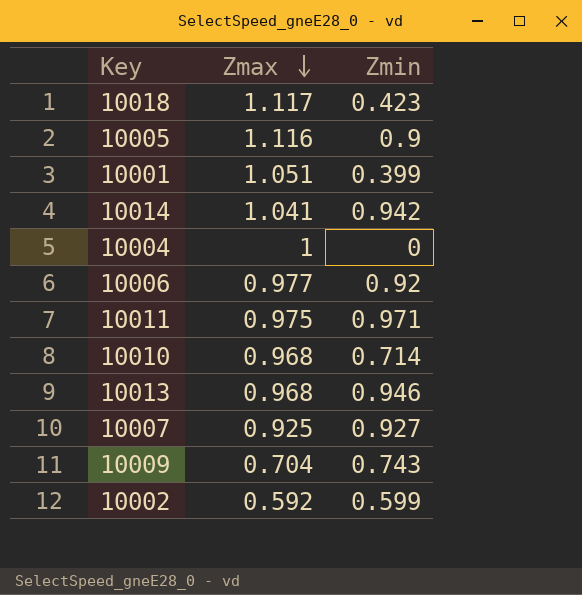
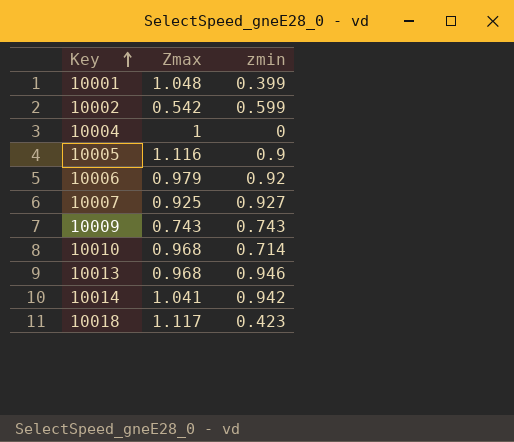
row order: Zmax descending -> Key ascending
column name: Zmin -> zmin
row 10011: 0.975 | 0.971 -> none
10001 | Zmax: 1.051 -> 1.048
10002 | Zmax: 0.592 -> 0.542
10006 | Zmax: 0.977 -> 0.979
10009 | Zmax: 0.704 -> 0.743

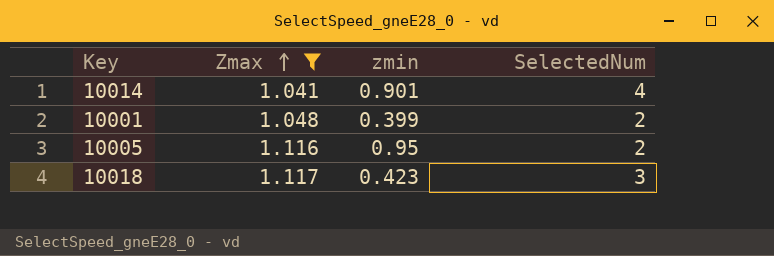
filter: none -> Zmax >= 1.041
row order: Key ascending -> Zmax ascending
column SelectedNum | position: none -> 4
10014 | zmin: 0.942 -> 0.901
10005 | zmin: 0.9 -> 0.95

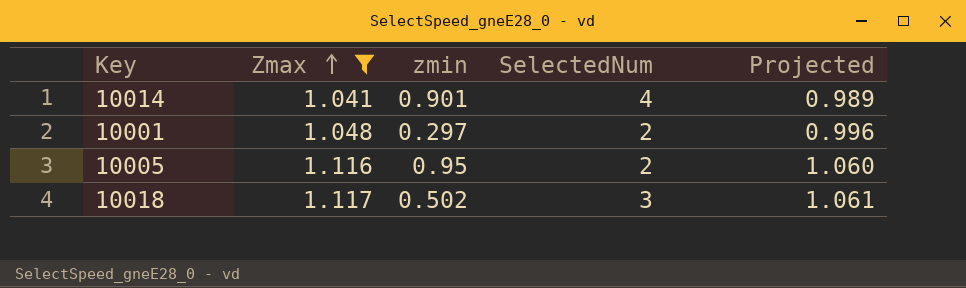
column Projected | formula: none -> [Zmax] * 0.95
10001 | zmin: 0.399 -> 0.297
10018 | zmin: 0.423 -> 0.502

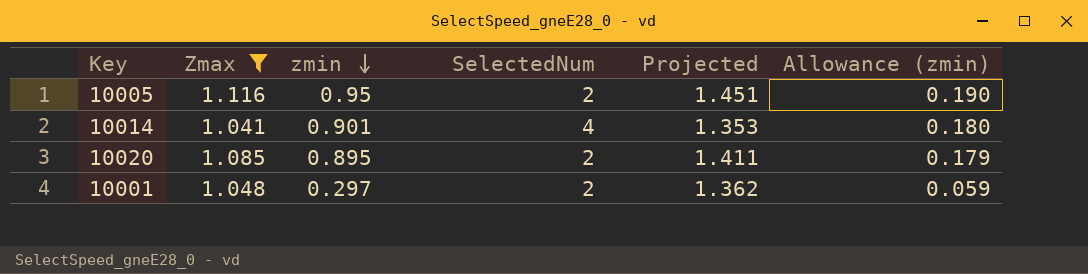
row order: Zmax ascending -> zmin descending
column Projected | formula: [Zmax] * 0.95 -> [Zmax] * 1.3
column Allowance (zmin) | formula: none -> [zmin] * 0.2
row 10018: 1.117 | 0.502 | 3 | 1.061 -> none
row 10020: none -> 1.085 | 0.895 | 2 | 1.411 | 0.179

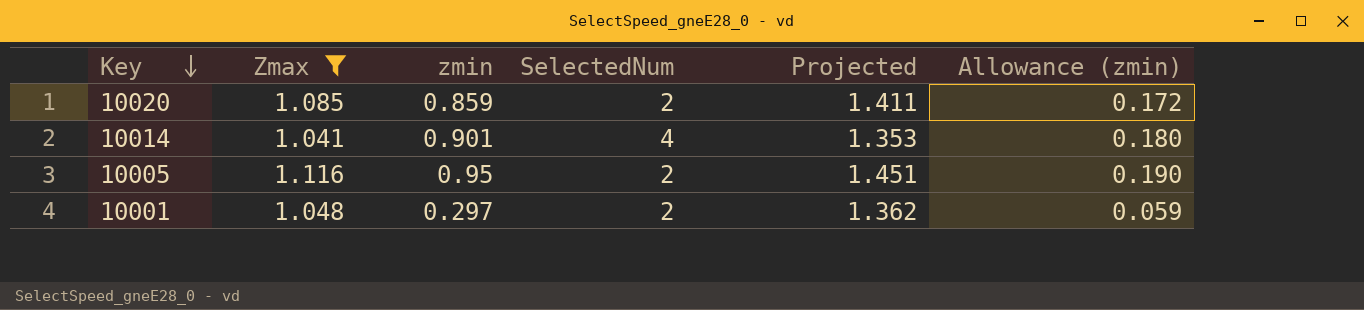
row order: zmin descending -> Key descending
10020 | zmin: 0.895 -> 0.859
10020 | Allowance (zmin): 0.179 -> 0.172

